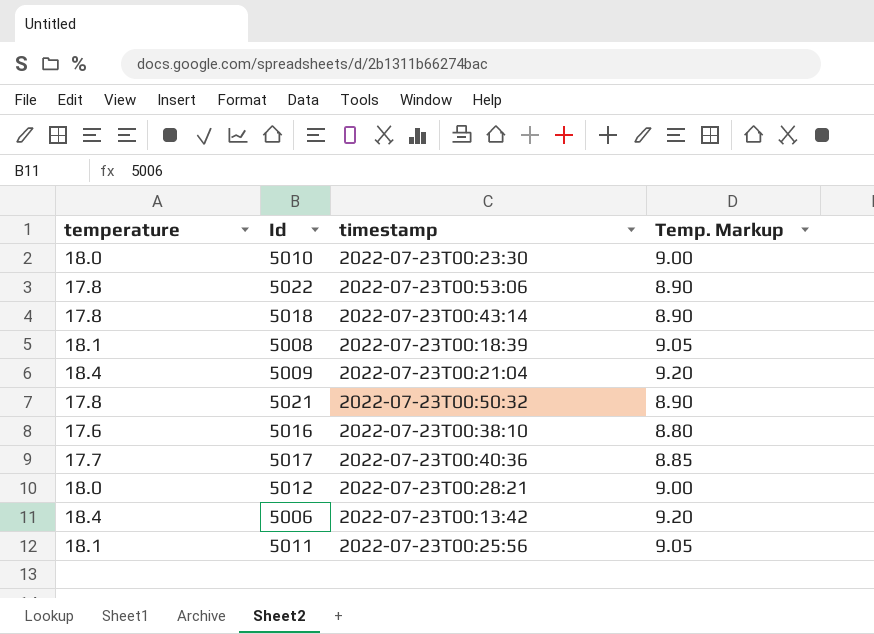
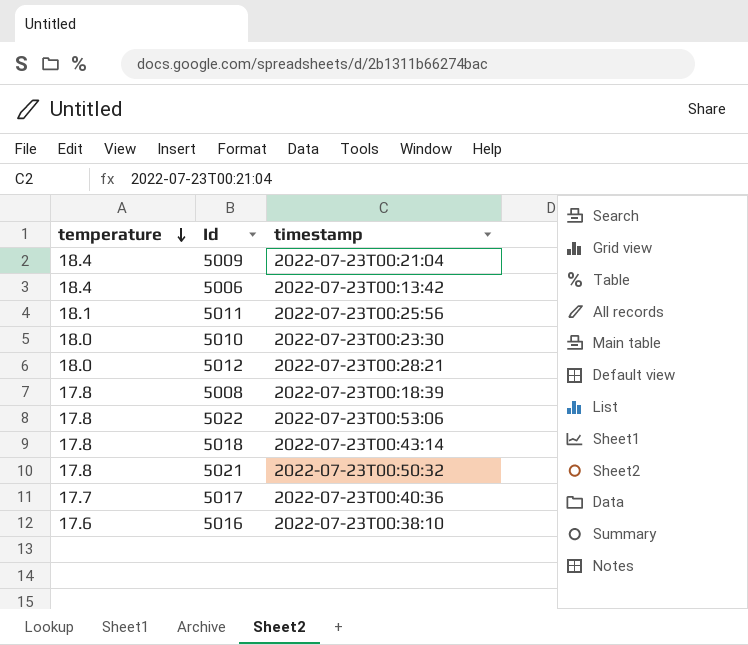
row order: none -> temperature descending
column Temp. Markup | formula: [temperature] * 0.5 -> none
5008 | temperature: 18.1 -> 17.8

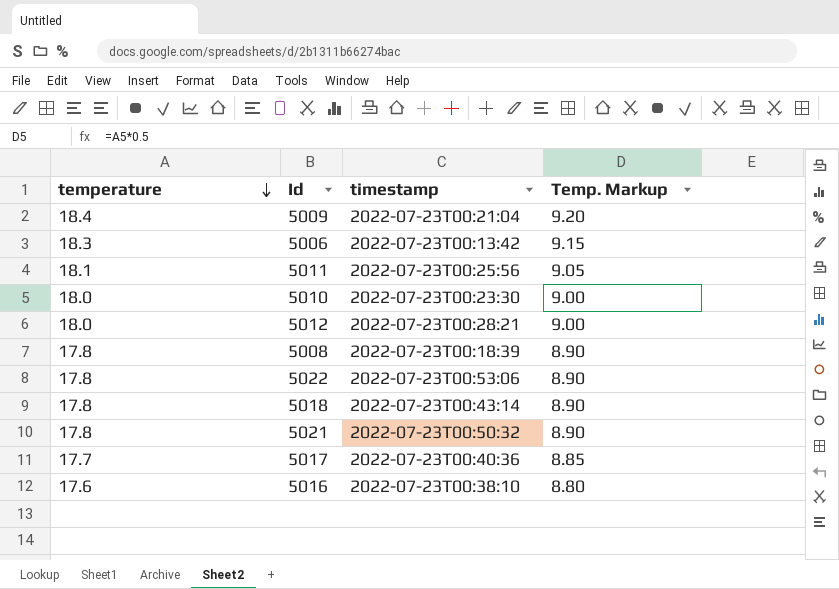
column Temp. Markup | formula: none -> [temperature] * 0.5
5006 | temperature: 18.4 -> 18.3

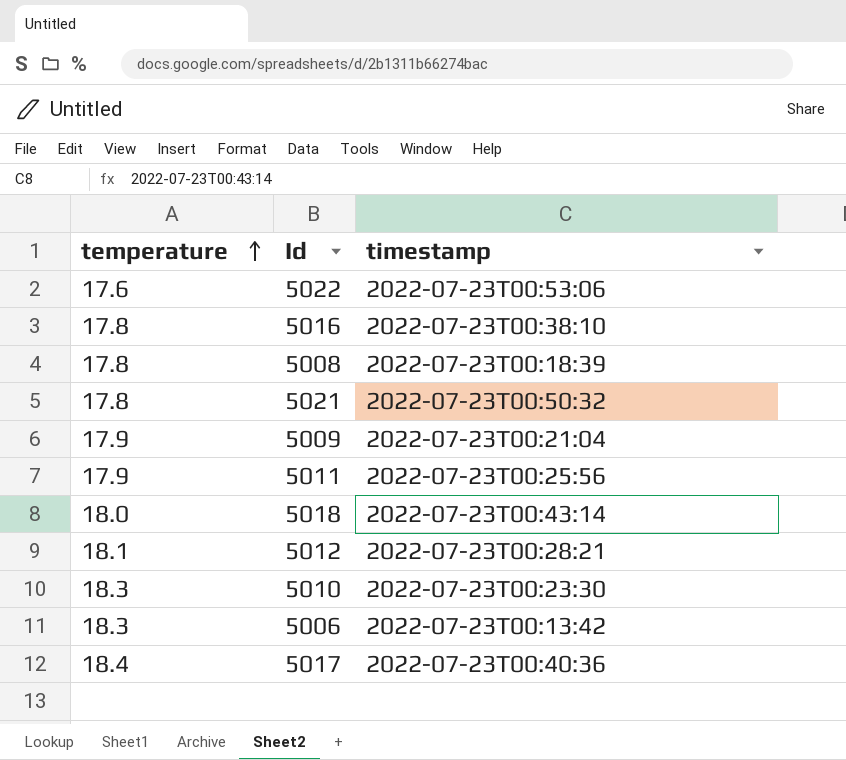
row order: temperature descending -> temperature ascending
column Temp. Markup | formula: [temperature] * 0.5 -> none
5022 | temperature: 17.8 -> 17.6
5016 | temperature: 17.6 -> 17.8
5009 | temperature: 18.4 -> 17.9
5011 | temperature: 18.1 -> 17.9
5018 | temperature: 17.8 -> 18.0
5012 | temperature: 18.0 -> 18.1
5010 | temperature: 18.0 -> 18.3
5017 | temperature: 17.7 -> 18.4

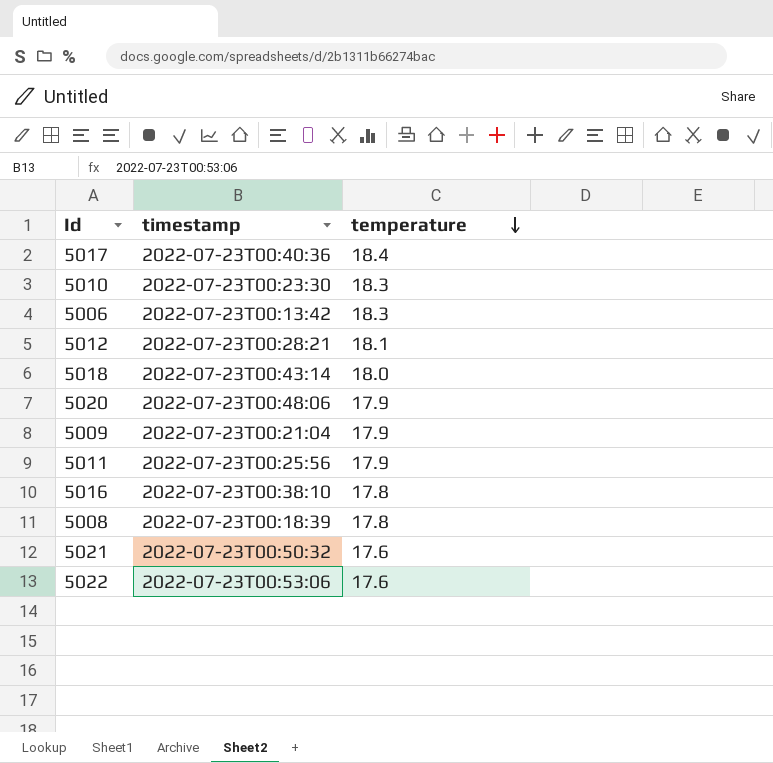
row order: temperature ascending -> temperature descending
column temperature | position: 1 -> 3
row 5020: none -> 2022-07-23T00:48:06 | 17.9
5021 | temperature: 17.8 -> 17.6

